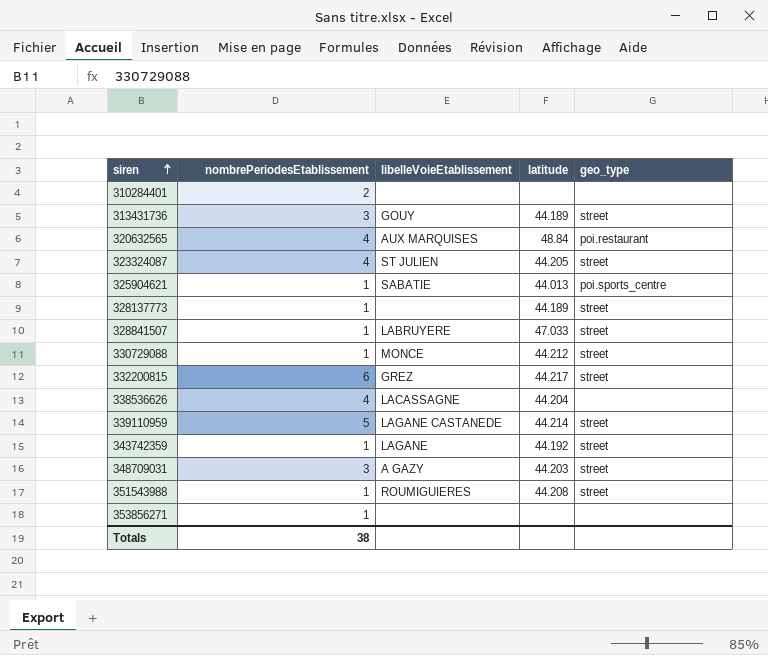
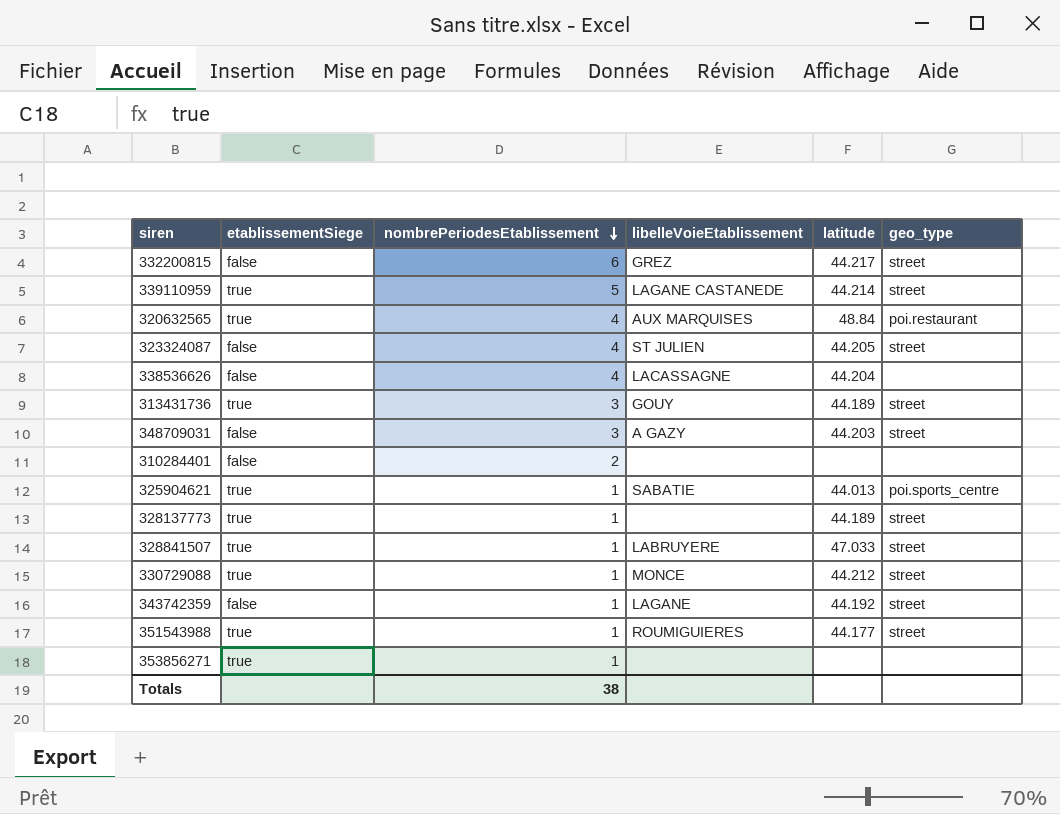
row order: siren ascending -> nombrePeriodesEtablissement descending
column etablissementSiege | position: none -> 2
351543988 | latitude: 44.208 -> 44.177

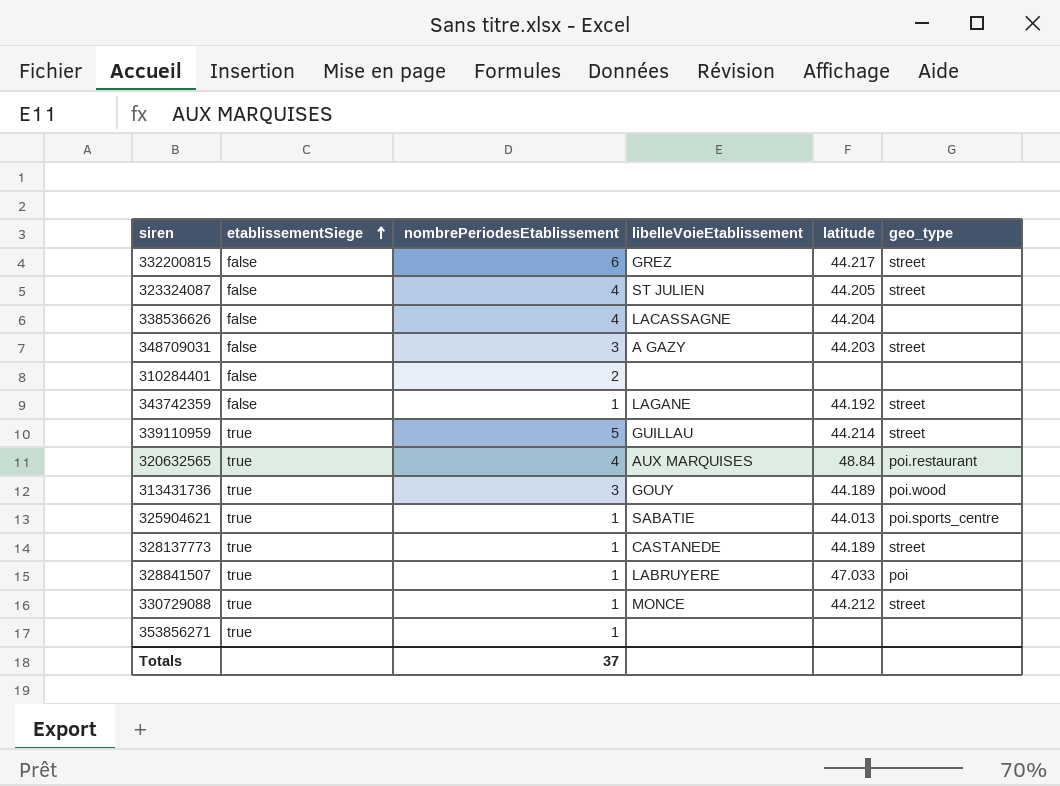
row order: nombrePeriodesEtablissement descending -> etablissementSiege ascending
row 351543988: true | 1 | ROUMIGUIERES | 44.177 | street -> none
339110959 | libelleVoieEtablissement: LAGANE CASTANEDE -> GUILLAU
313431736 | geo_type: street -> poi.wood
328137773 | libelleVoieEtablissement: none -> CASTANEDE
328841507 | geo_type: street -> poi
Totals | nombrePeriodesEtablissement: 38 -> 37

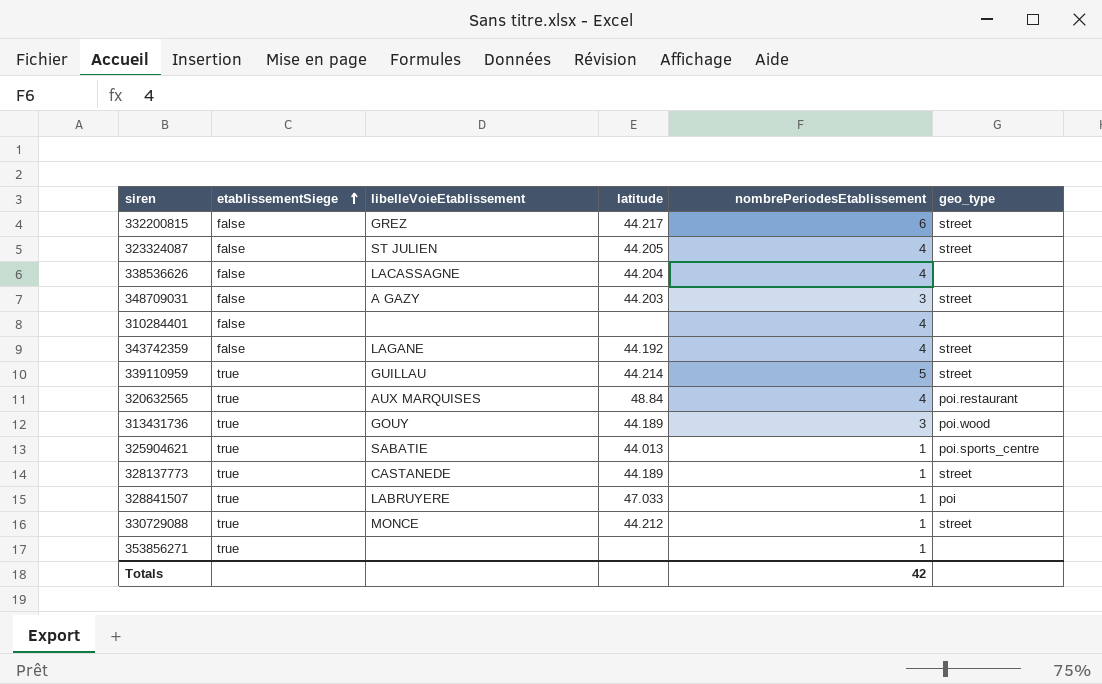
column nombrePeriodesEtablissement | position: 3 -> 5
310284401 | nombrePeriodesEtablissement: 2 -> 4
343742359 | nombrePeriodesEtablissement: 1 -> 4
Totals | nombrePeriodesEtablissement: 37 -> 42

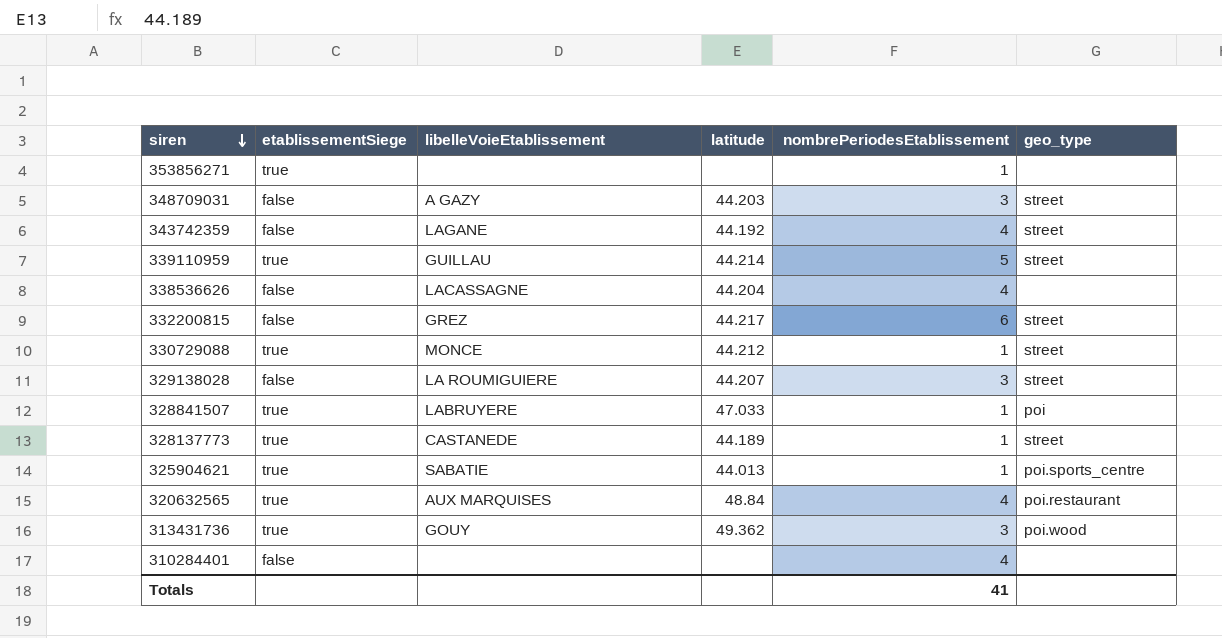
row order: etablissementSiege ascending -> siren descending
row 323324087: false | ST JULIEN | 44.205 | 4 | street -> none
row 329138028: none -> false | LA ROUMIGUIERE | 44.207 | 3 | street
313431736 | latitude: 44.189 -> 49.362
Totals | nombrePeriodesEtablissement: 42 -> 41

